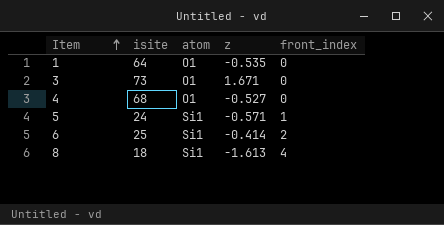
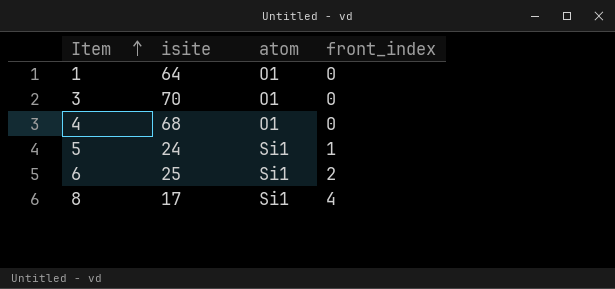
column z | position: 4 -> none
3 | isite: 73 -> 70
8 | isite: 18 -> 17

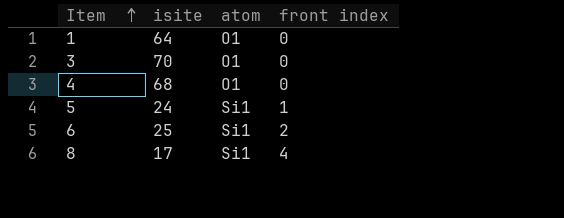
column name: front_index -> front index

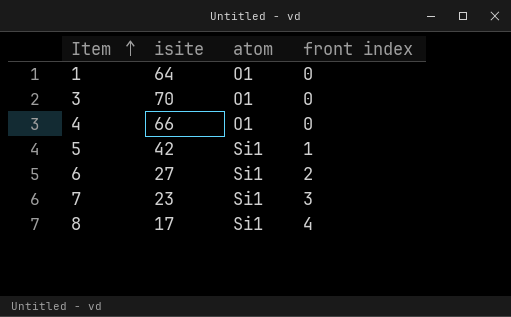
4 | isite: 68 -> 66
5 | isite: 24 -> 42
6 | isite: 25 -> 27
row 7: none -> 23 | Si1 | 3

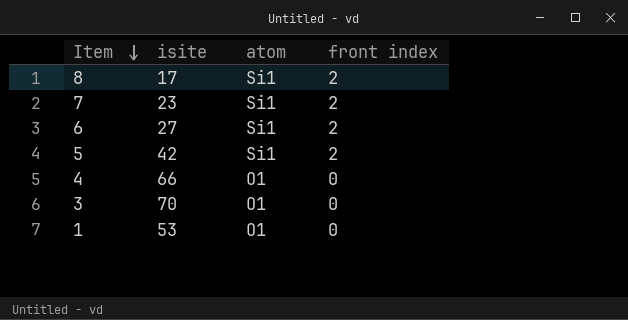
row order: Item ascending -> Item descending
8 | front index: 4 -> 2
7 | front index: 3 -> 2
5 | front index: 1 -> 2
1 | isite: 64 -> 53

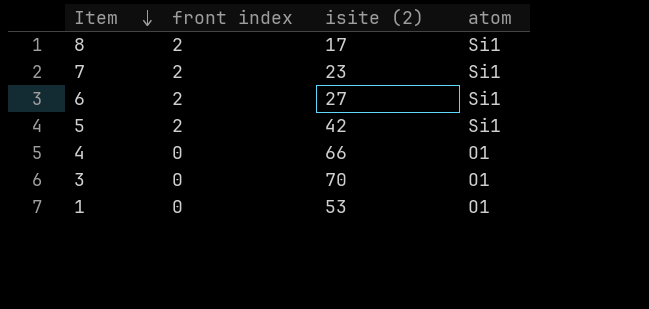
column front index | position: 4 -> 2
column name: isite -> isite (2)

